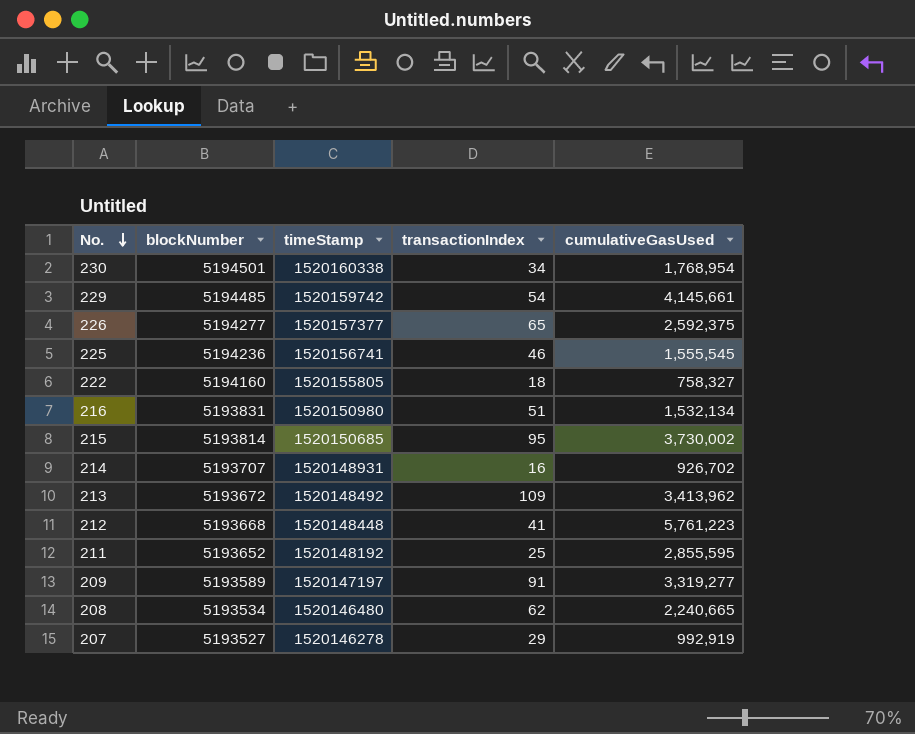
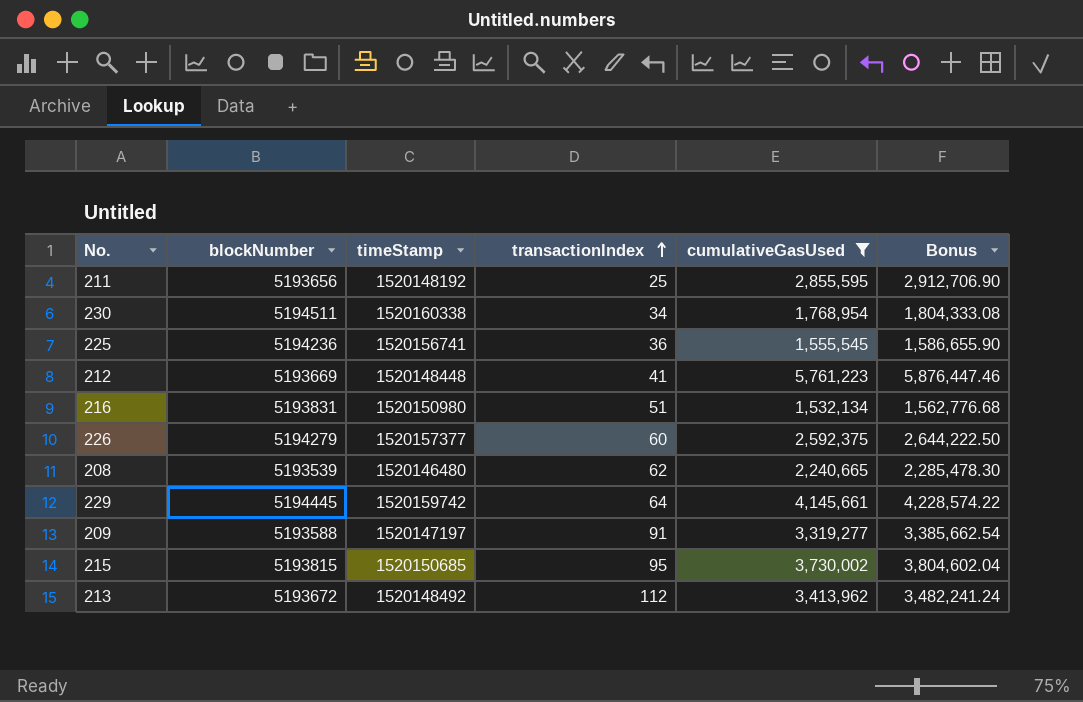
filter: none -> cumulativeGasUsed >= 1,532,134
row order: No. descending -> transactionIndex ascending
column Bonus | formula: none -> [cumulativeGasUsed] * 1.02
211 | blockNumber: 5193652 -> 5193656
230 | blockNumber: 5194501 -> 5194511
225 | transactionIndex: 46 -> 36
212 | blockNumber: 5193668 -> 5193669
226 | blockNumber: 5194277 -> 5194279
226 | transactionIndex: 65 -> 60
208 | blockNumber: 5193534 -> 5193539
229 | blockNumber: 5194485 -> 5194445
229 | transactionIndex: 54 -> 64
209 | blockNumber: 5193589 -> 5193588
215 | blockNumber: 5193814 -> 5193815
213 | transactionIndex: 109 -> 112

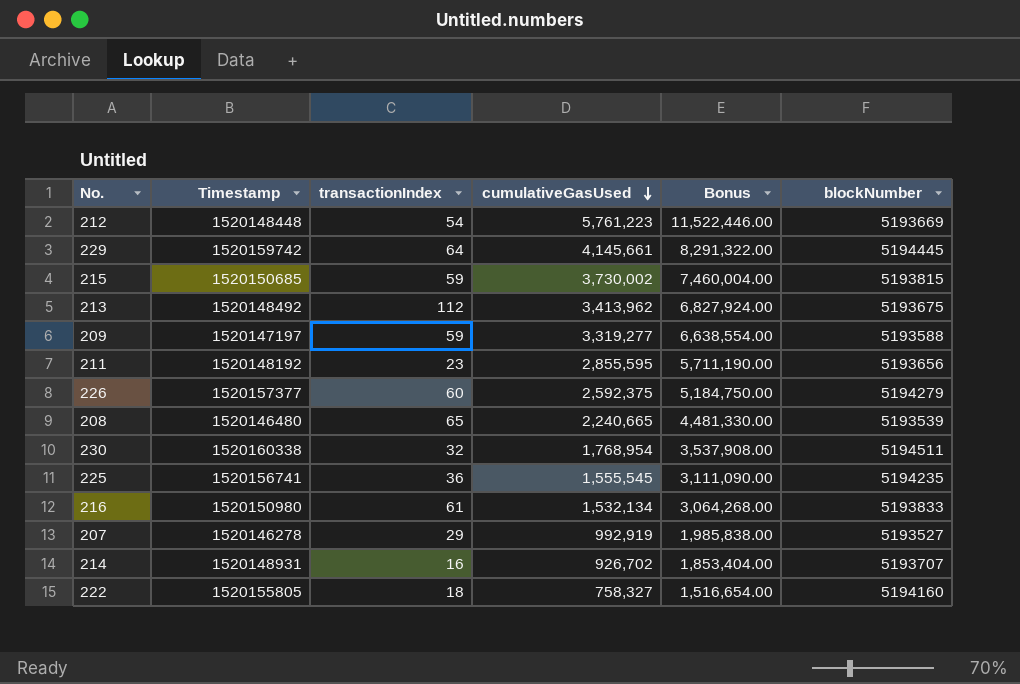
filter: cumulativeGasUsed >= 1,532,134 -> none
row order: transactionIndex ascending -> cumulativeGasUsed descending
column name: timeStamp -> Timestamp
column Bonus | formula: [cumulativeGasUsed] * 1.02 -> [cumulativeGasUsed] * 2
column blockNumber | position: 2 -> 6
212 | transactionIndex: 41 -> 54
215 | transactionIndex: 95 -> 59
213 | blockNumber: 5193672 -> 5193675
209 | transactionIndex: 91 -> 59
211 | transactionIndex: 25 -> 23
208 | transactionIndex: 62 -> 65
230 | transactionIndex: 34 -> 32
225 | blockNumber: 5194236 -> 5194235
216 | transactionIndex: 51 -> 61
216 | blockNumber: 5193831 -> 5193833

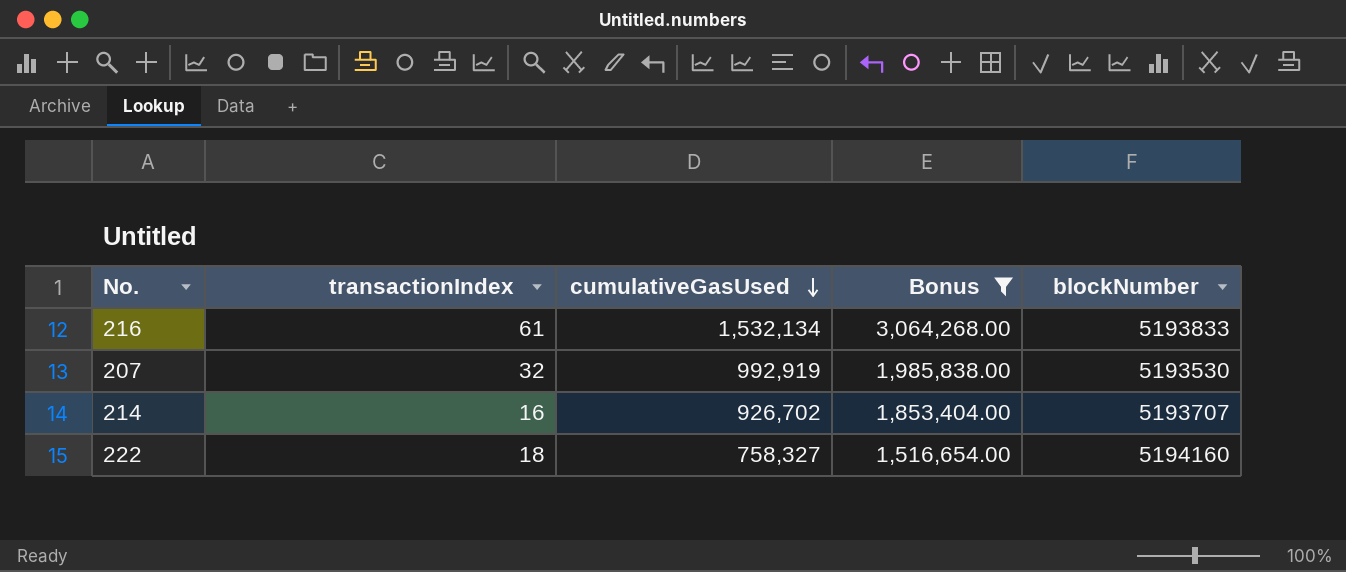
filter: none -> Bonus <= 3,064,268.00
column Timestamp | position: 2 -> none
207 | transactionIndex: 29 -> 32
207 | blockNumber: 5193527 -> 5193530

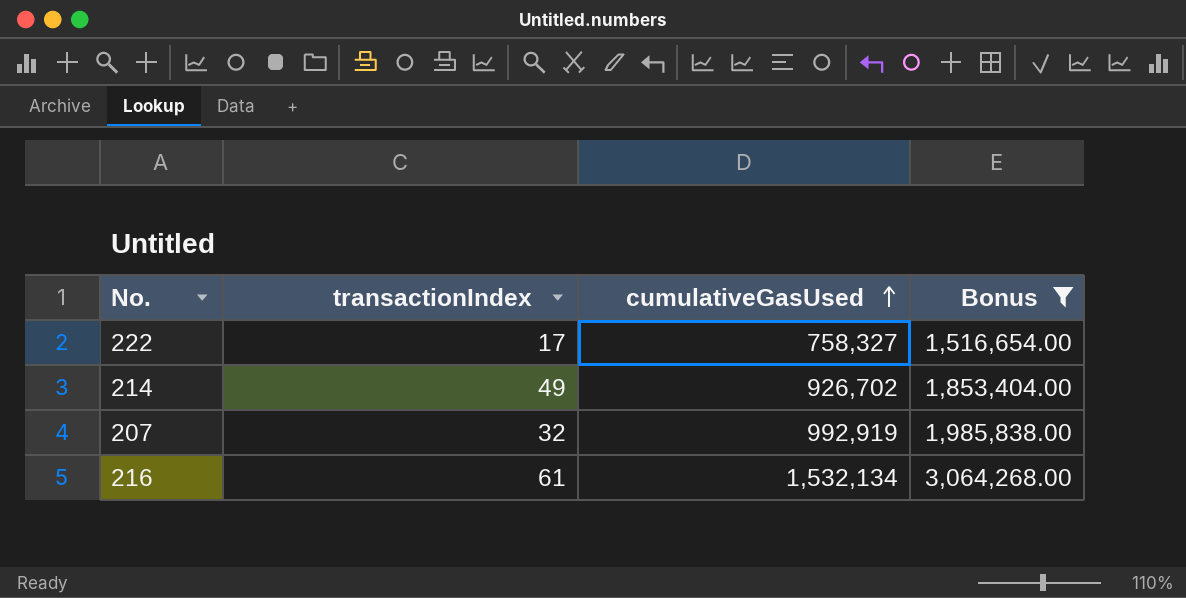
row order: cumulativeGasUsed descending -> cumulativeGasUsed ascending
column blockNumber | position: 5 -> none
222 | transactionIndex: 18 -> 17
214 | transactionIndex: 16 -> 49

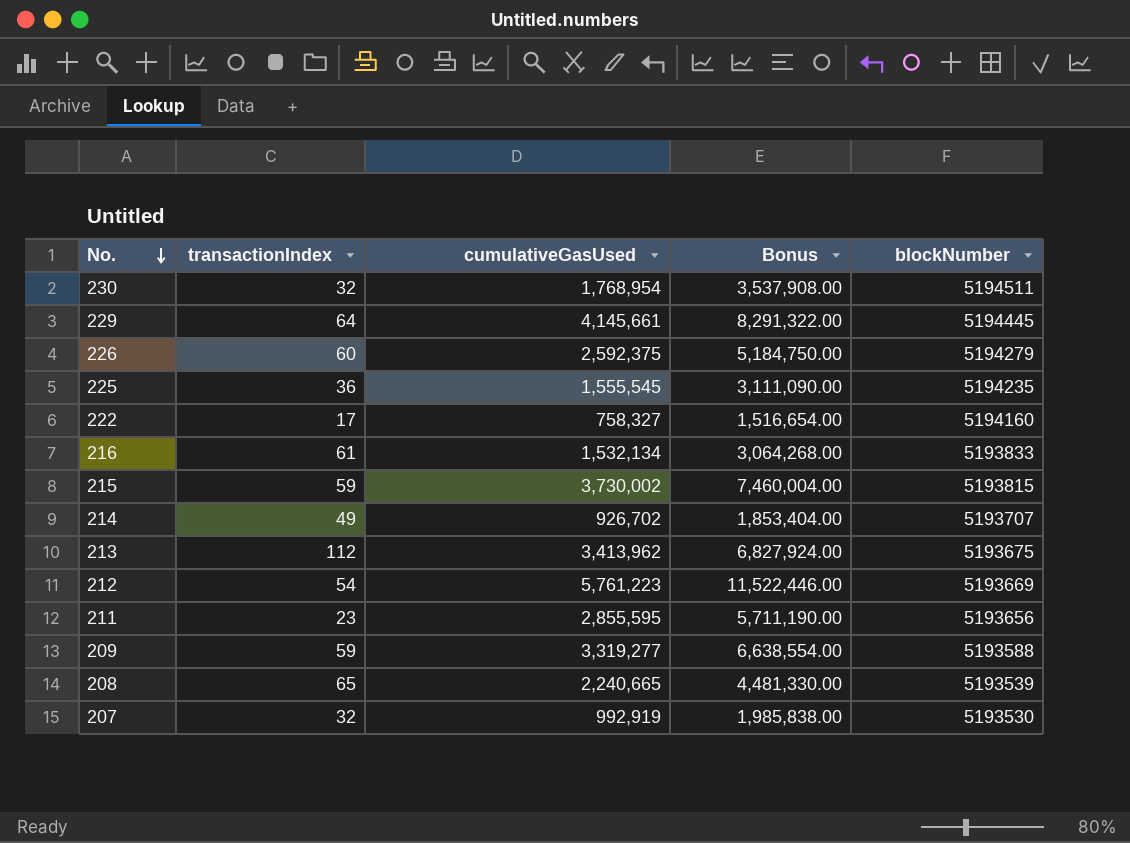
filter: Bonus <= 3,064,268.00 -> none
row order: cumulativeGasUsed ascending -> No. descending
column blockNumber | position: none -> 5

